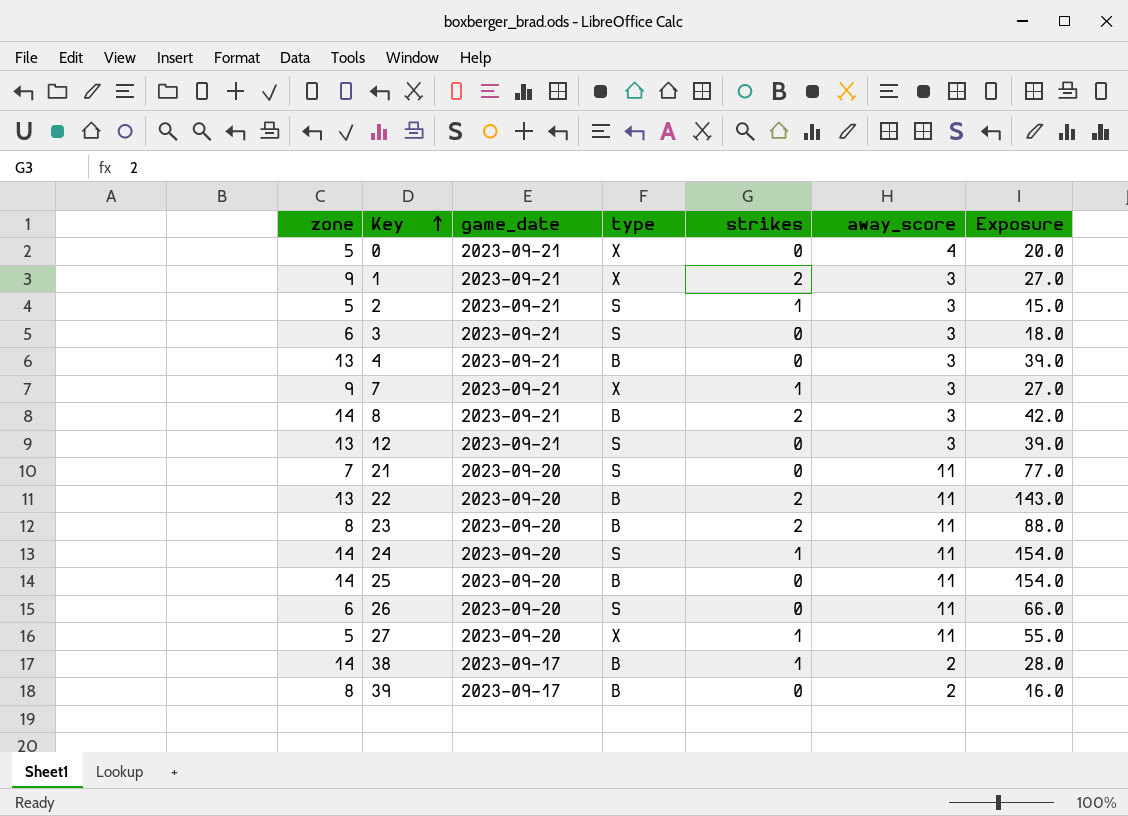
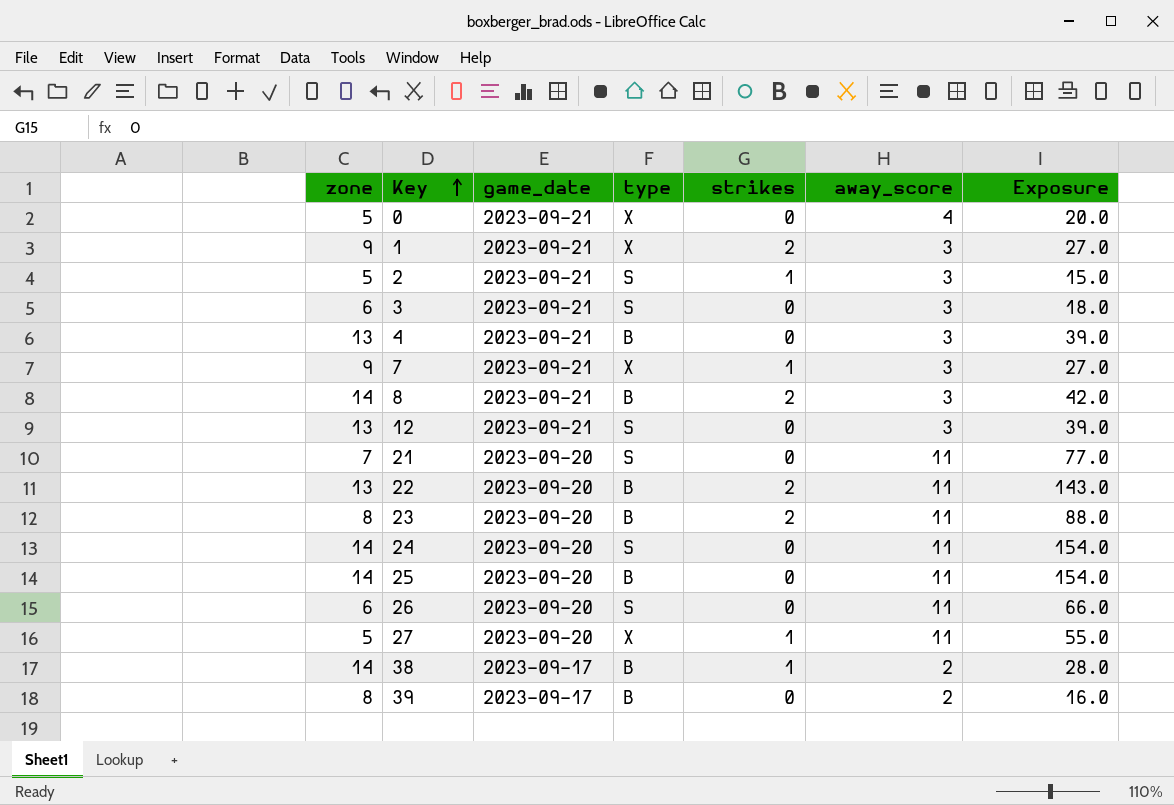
24 | strikes: 1 -> 0

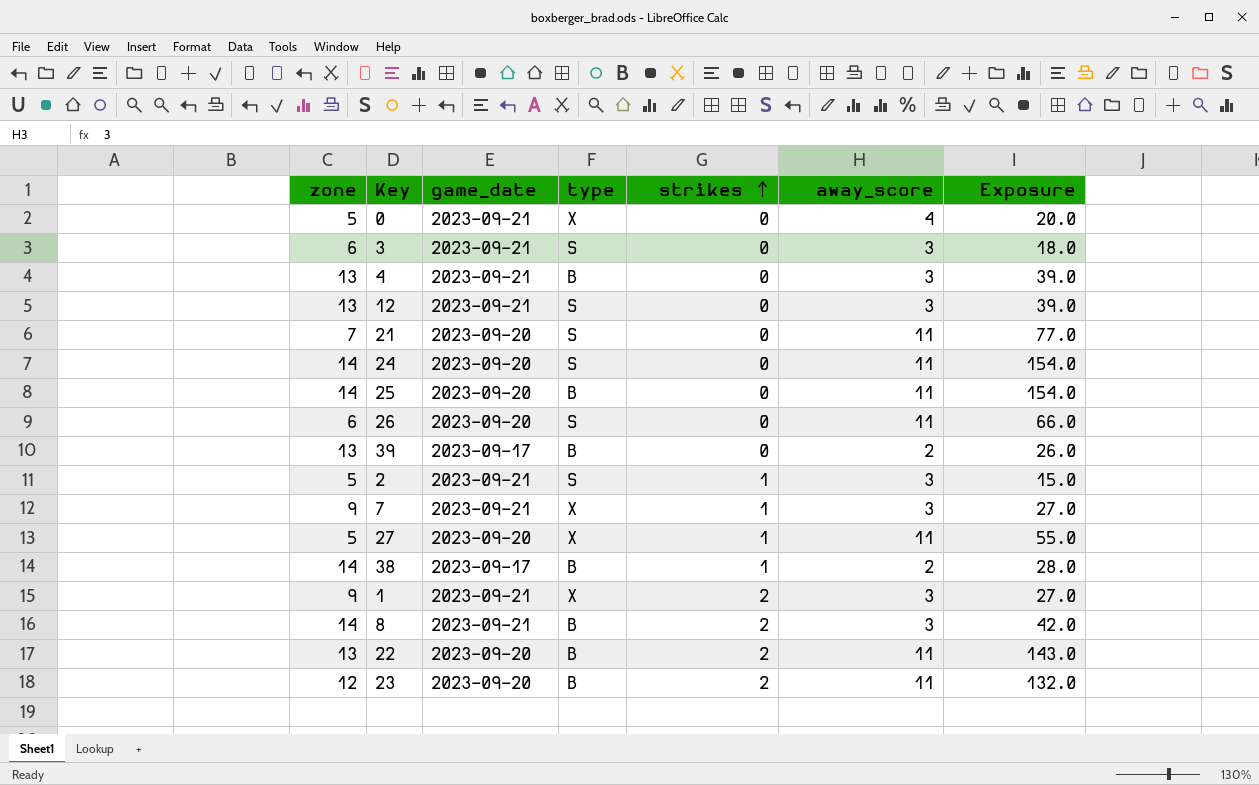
row order: Key ascending -> strikes ascending
39 | zone: 8 -> 13
39 | Exposure: 16.0 -> 26.0
23 | zone: 8 -> 12
23 | Exposure: 88.0 -> 132.0

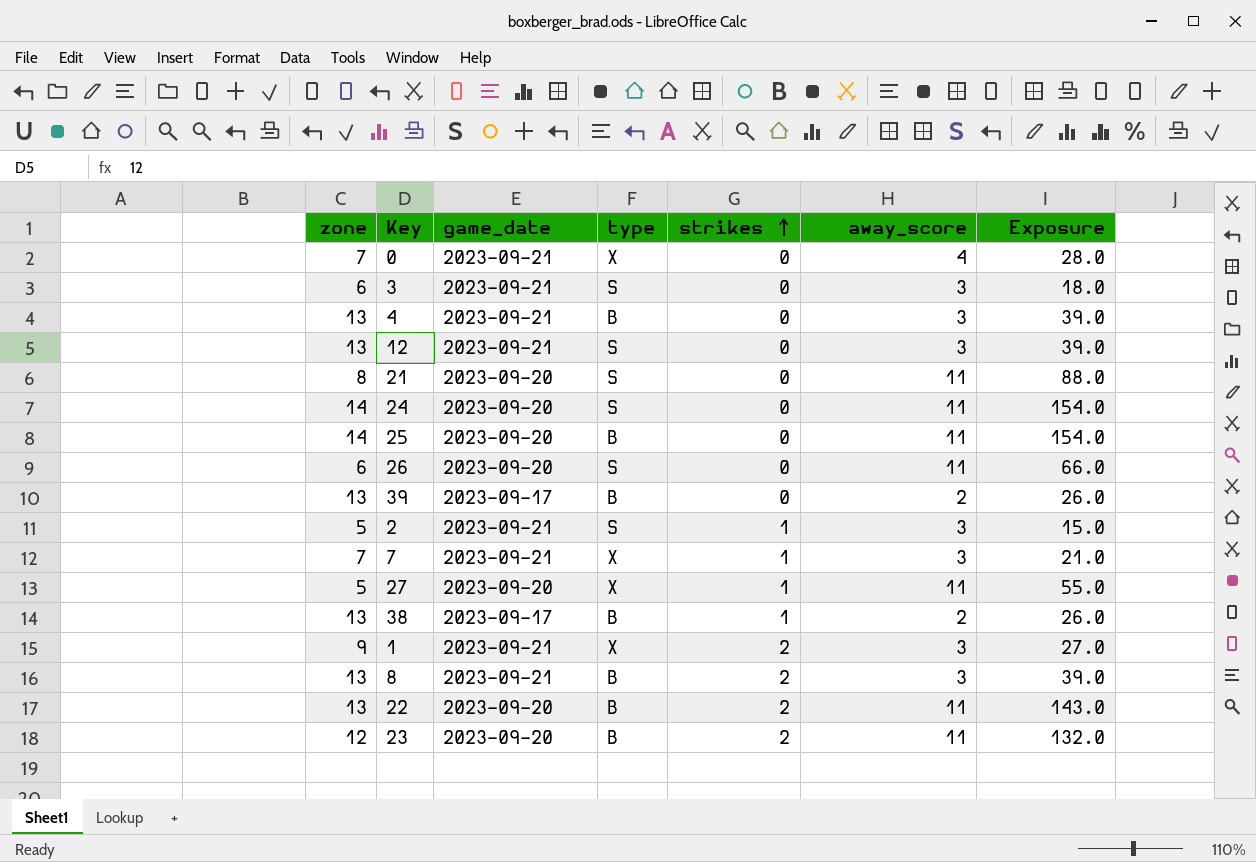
0 | zone: 5 -> 7
0 | Exposure: 20.0 -> 28.0
21 | zone: 7 -> 8
21 | Exposure: 77.0 -> 88.0
7 | zone: 9 -> 7
7 | Exposure: 27.0 -> 21.0
38 | zone: 14 -> 13
38 | Exposure: 28.0 -> 26.0
8 | zone: 14 -> 13
8 | Exposure: 42.0 -> 39.0

